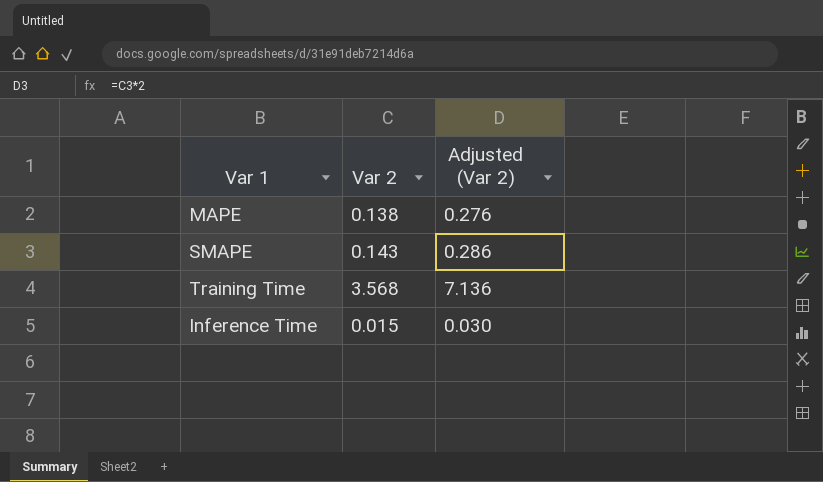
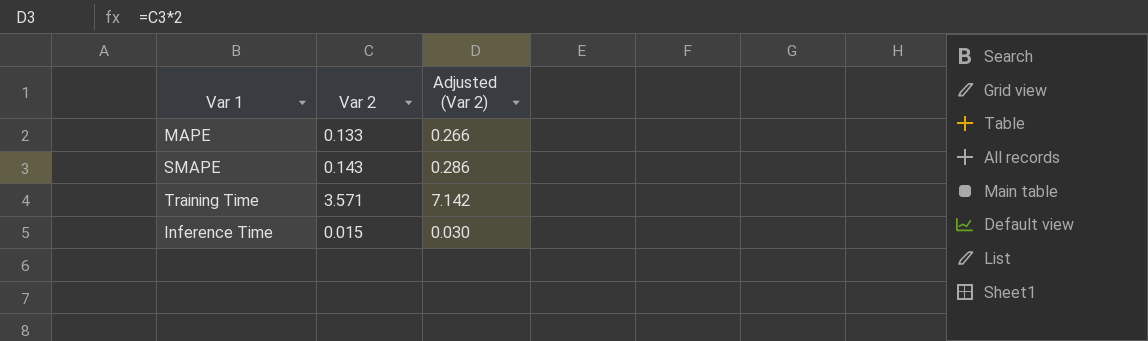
MAPE | Var 2: 0.138 -> 0.133
MAPE | Adjusted (Var 2): 0.276 -> 0.266
Training Time | Var 2: 3.568 -> 3.571
Training Time | Adjusted (Var 2): 7.136 -> 7.142

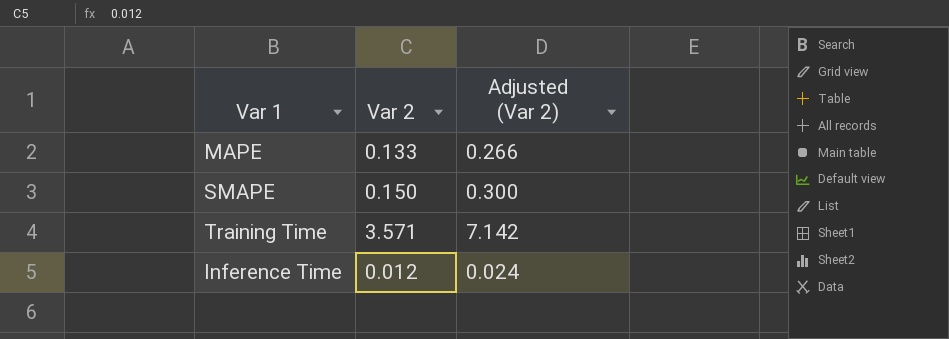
SMAPE | Var 2: 0.143 -> 0.150
SMAPE | Adjusted (Var 2): 0.286 -> 0.300
Inference Time | Var 2: 0.015 -> 0.012
Inference Time | Adjusted (Var 2): 0.030 -> 0.024

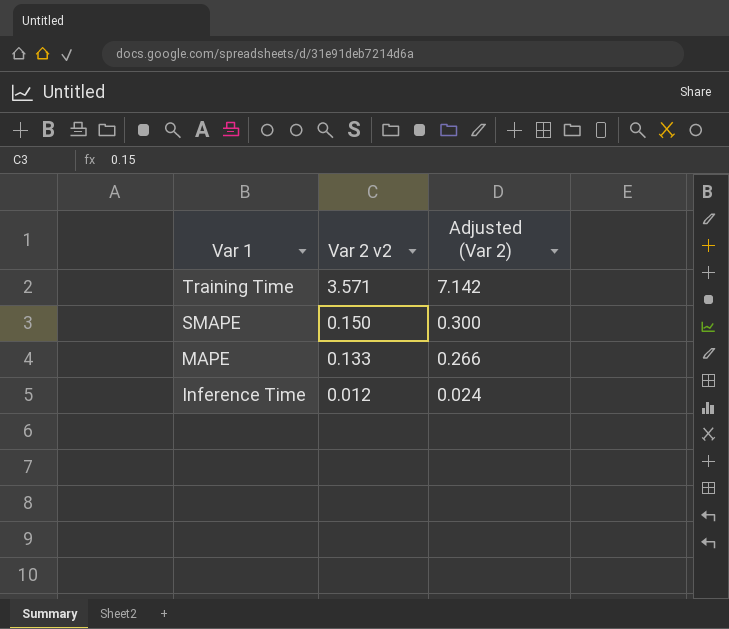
row order: none -> Var 1 descending
column name: Var 2 -> Var 2 v2

